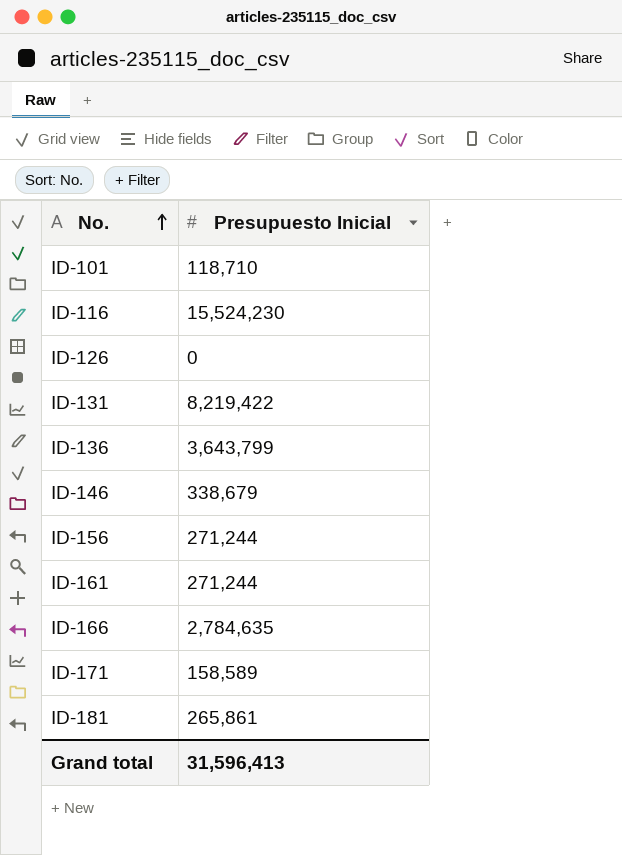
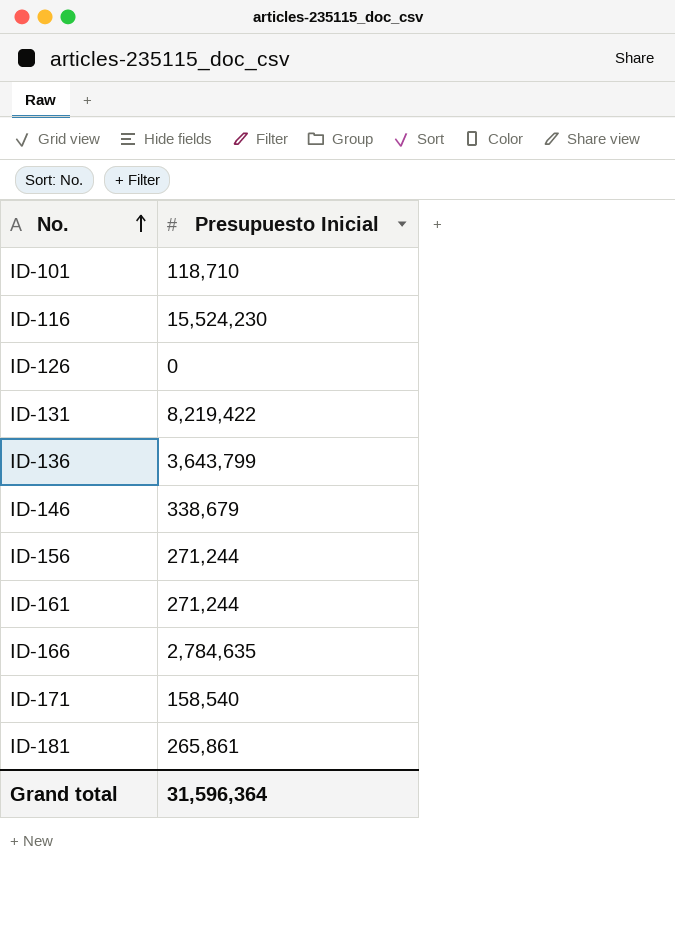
ID-171 | Presupuesto Inicial: 158,589 -> 158,540
Grand total | Presupuesto Inicial: 31,596,413 -> 31,596,364

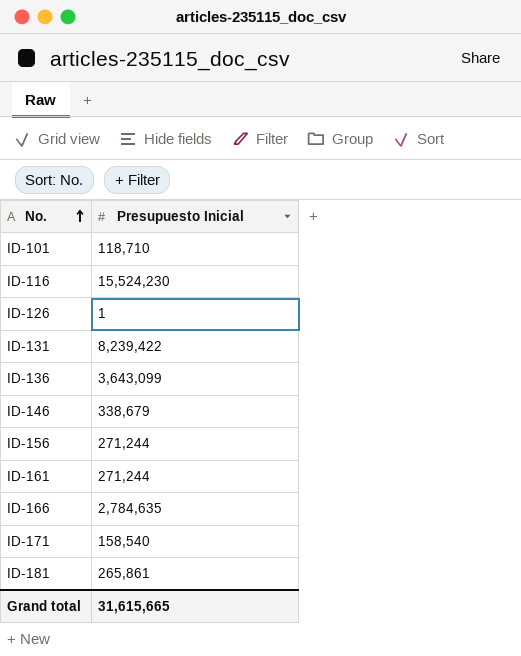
ID-126 | Presupuesto Inicial: 0 -> 1
ID-131 | Presupuesto Inicial: 8,219,422 -> 8,239,422
ID-136 | Presupuesto Inicial: 3,643,799 -> 3,643,099
Grand total | Presupuesto Inicial: 31,596,364 -> 31,615,665

